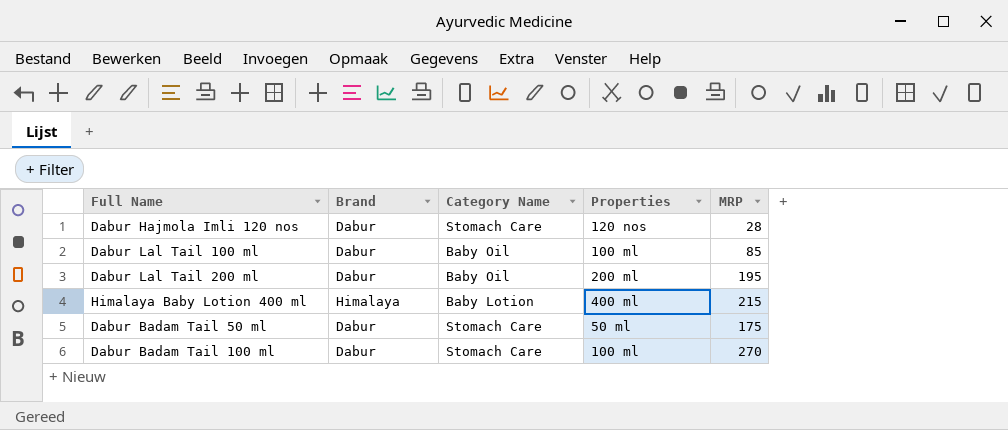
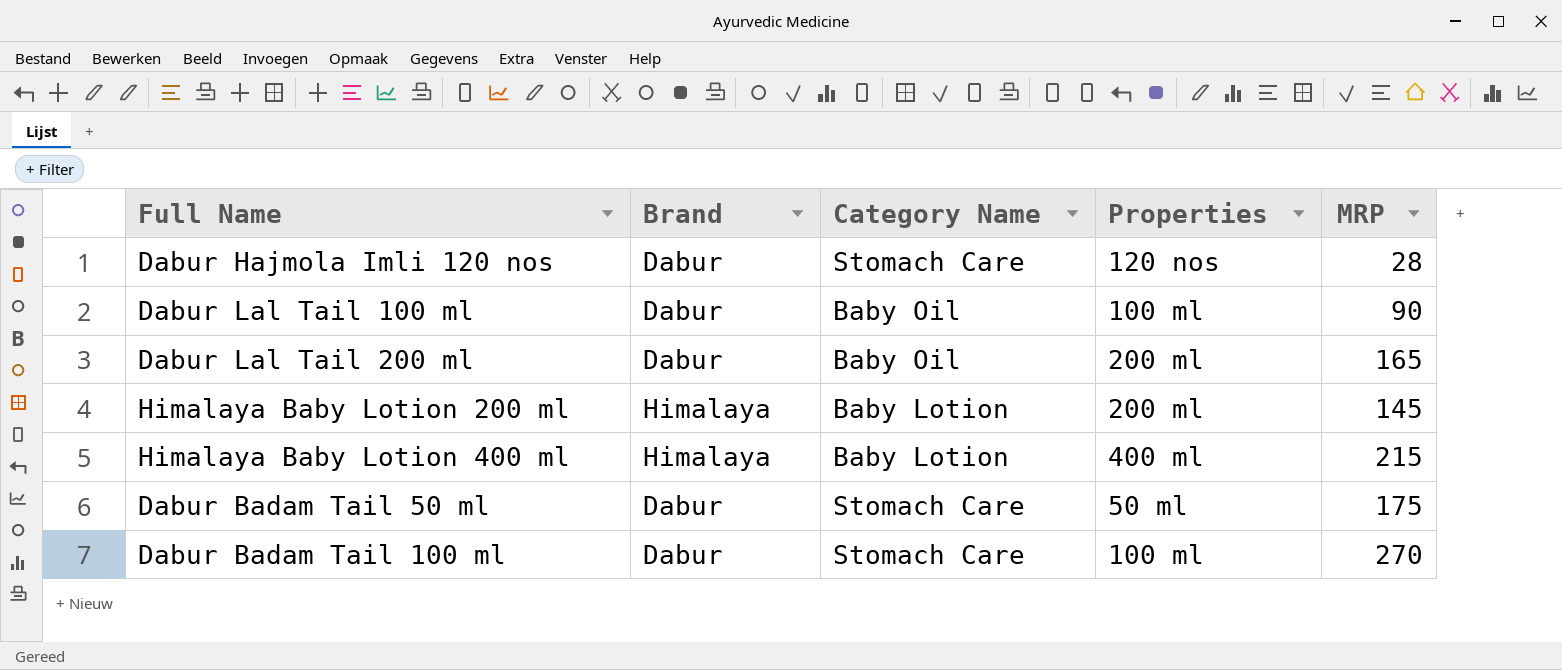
Dabur Lal Tail 100 ml | MRP: 85 -> 90
Dabur Lal Tail 200 ml | MRP: 195 -> 165
row Himalaya Baby Lotion 200 ml: none -> Himalaya | Baby Lotion | 200 ml | 145

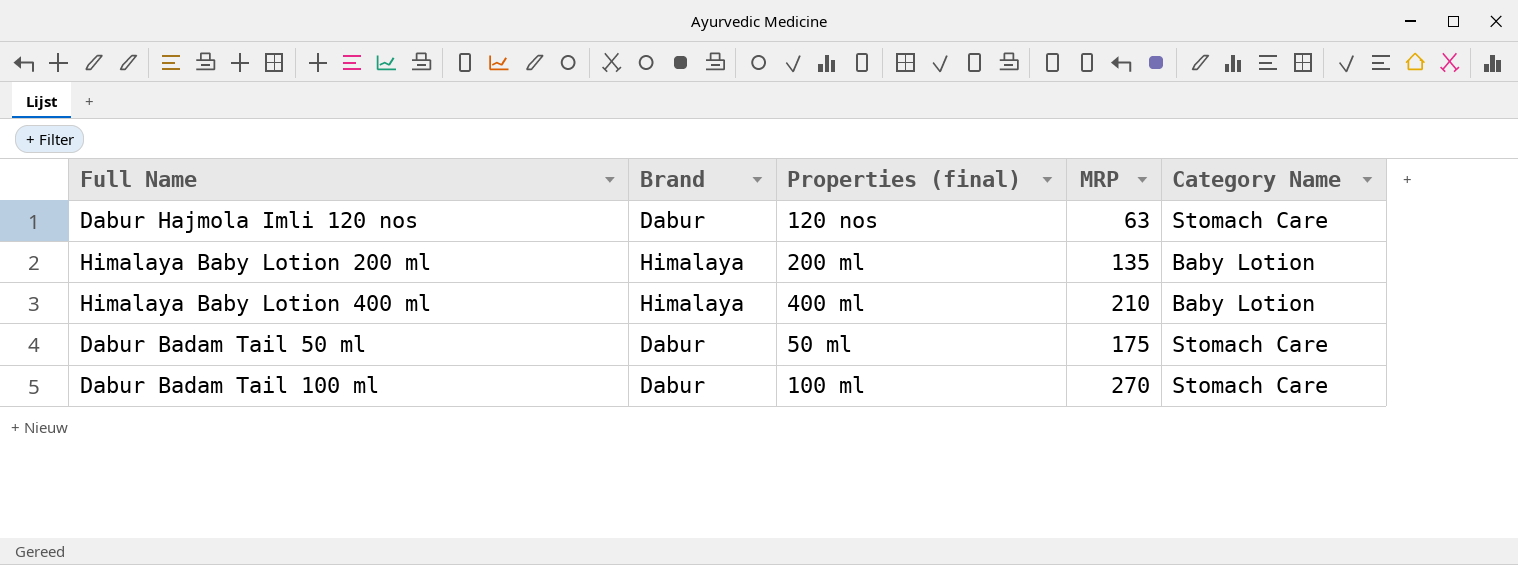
column name: Properties -> Properties (final)
column Category Name | position: 3 -> 5
row Dabur Lal Tail 100 ml: Dabur | Baby Oil | 100 ml | 90 -> none
row Dabur Lal Tail 200 ml: Dabur | Baby Oil | 200 ml | 165 -> none
Dabur Hajmola Imli 120 nos | MRP: 28 -> 63
Himalaya Baby Lotion 200 ml | MRP: 145 -> 135
Himalaya Baby Lotion 400 ml | MRP: 215 -> 210

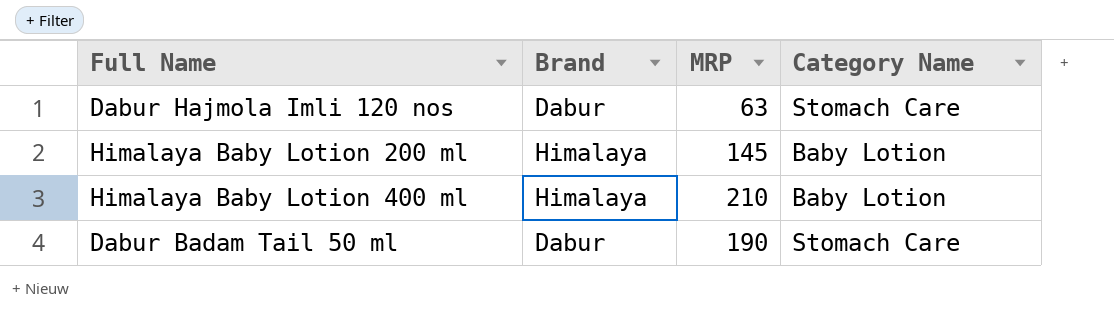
column Properties (final) | position: 3 -> none
row Dabur Badam Tail 100 ml: Dabur | 100 ml | 270 | Stomach Care -> none
Himalaya Baby Lotion 200 ml | MRP: 135 -> 145
Dabur Badam Tail 50 ml | MRP: 175 -> 190

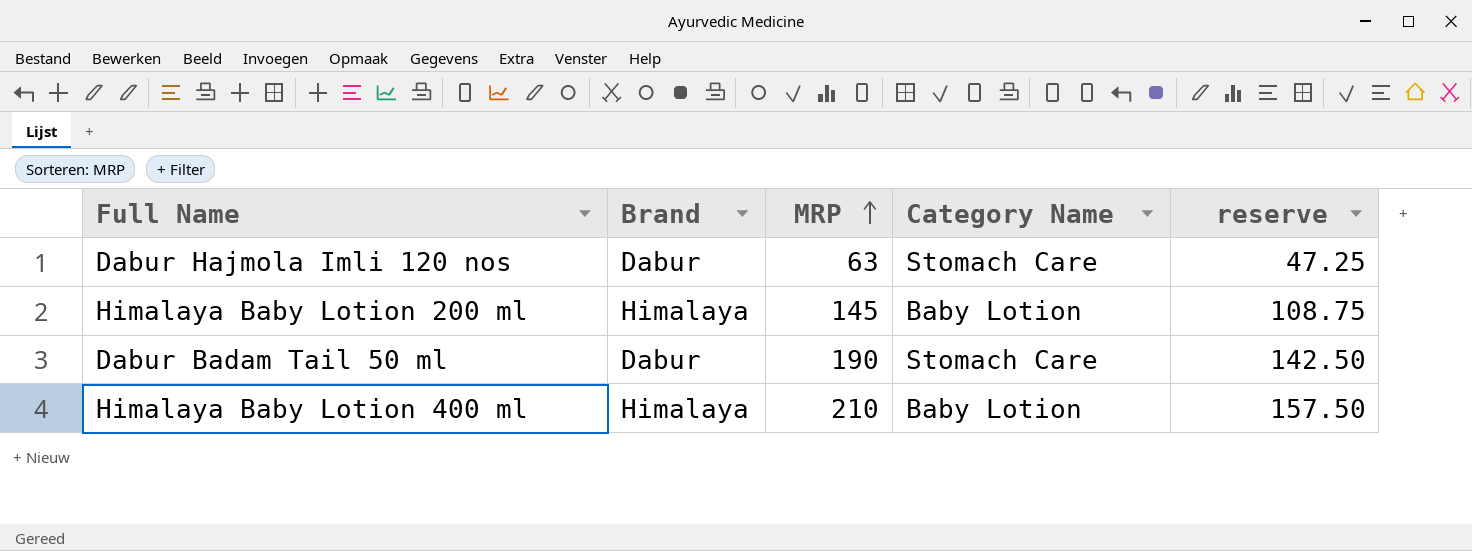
row order: none -> MRP ascending
column reserve | formula: none -> [MRP] * 0.75

